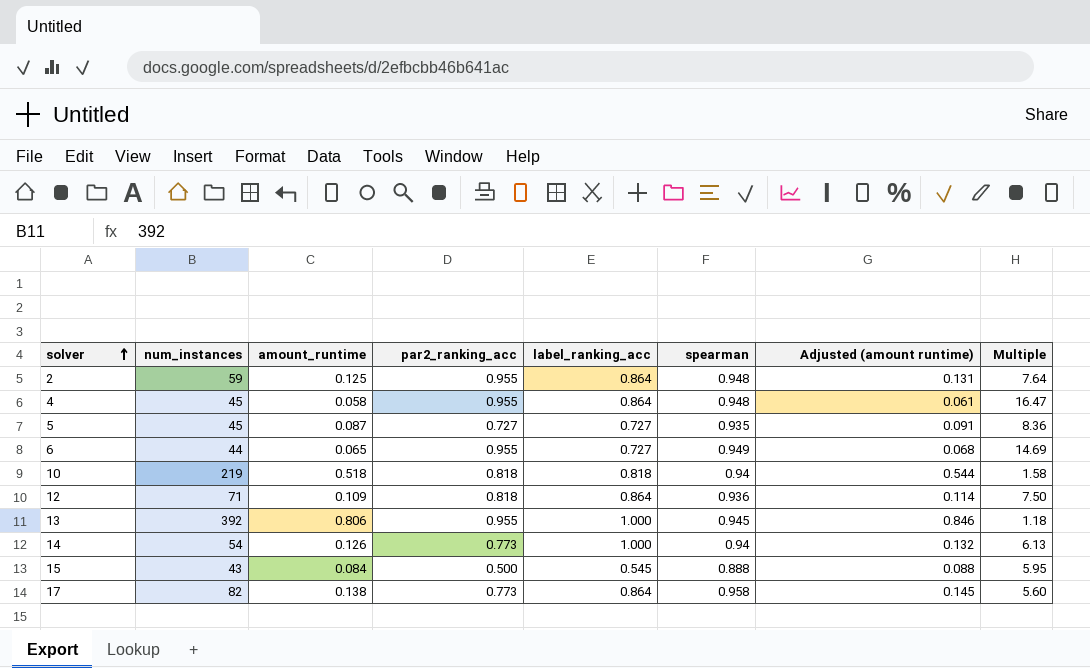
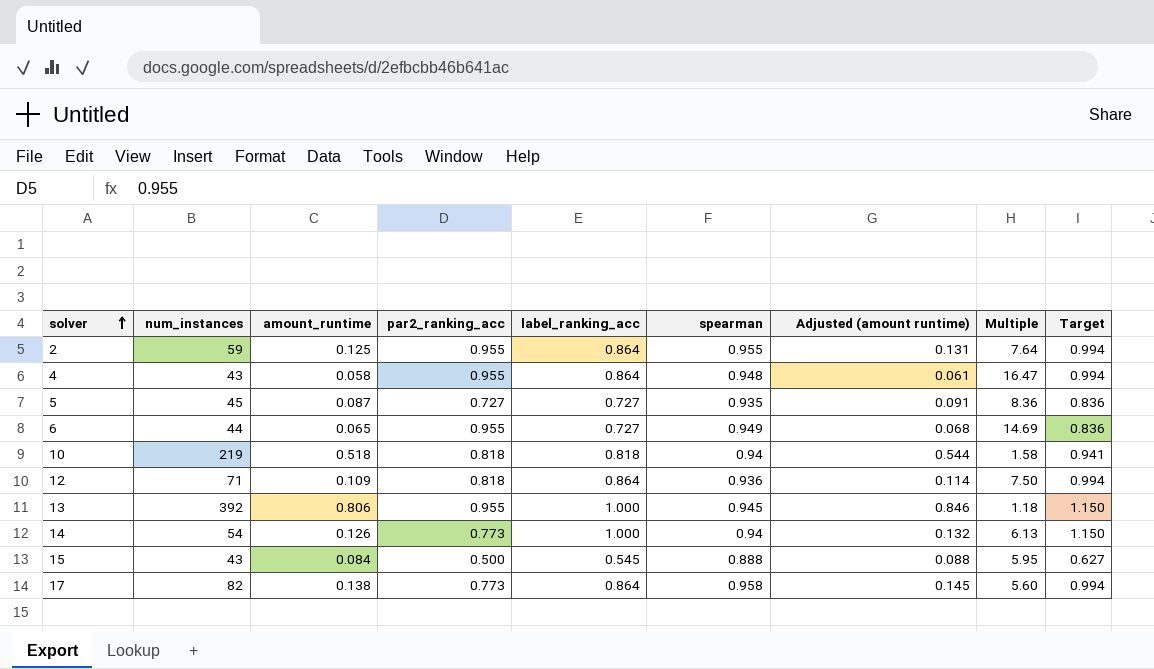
column Target | formula: none -> [label_ranking_acc] * 1.15
2 | spearman: 0.948 -> 0.955
4 | num_instances: 45 -> 43

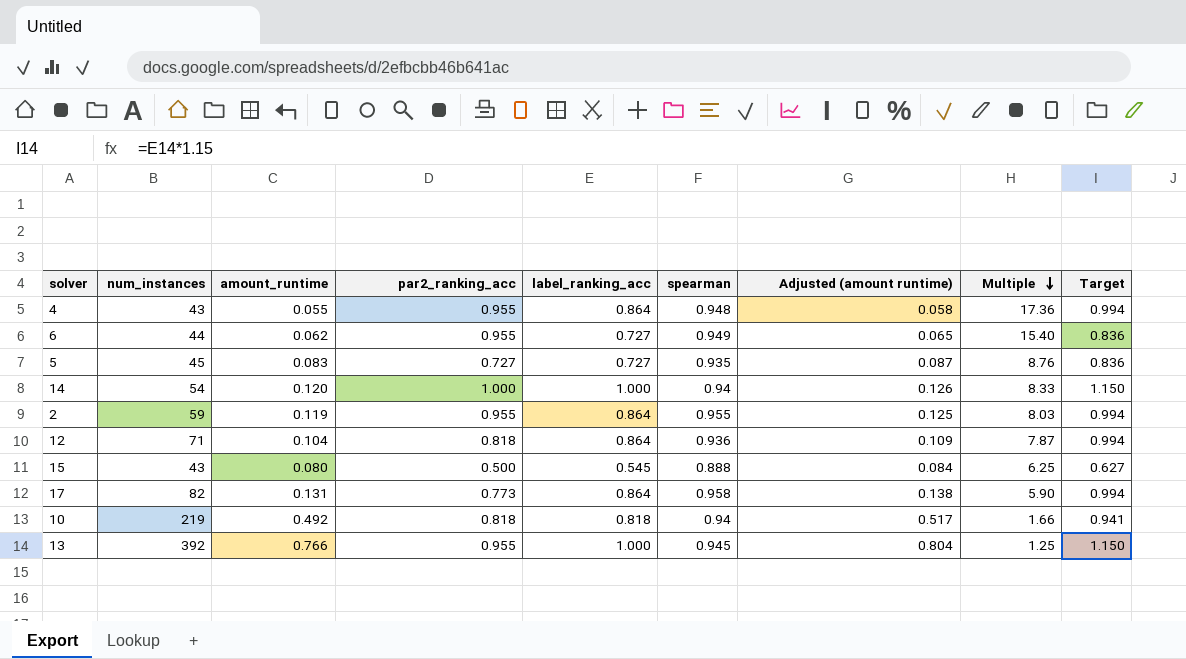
row order: solver ascending -> Multiple descending
4 | amount_runtime: 0.058 -> 0.055
4 | Adjusted (amount runtime): 0.061 -> 0.058
4 | Multiple: 16.47 -> 17.36
6 | amount_runtime: 0.065 -> 0.062
6 | Adjusted (amount runtime): 0.068 -> 0.065
6 | Multiple: 14.69 -> 15.40
5 | amount_runtime: 0.087 -> 0.083
5 | Adjusted (amount runtime): 0.091 -> 0.087
5 | Multiple: 8.36 -> 8.76
14 | amount_runtime: 0.126 -> 0.120
14 | par2_ranking_acc: 0.773 -> 1.000
14 | Adjusted (amount runtime): 0.132 -> 0.126
14 | Multiple: 6.13 -> 8.33
2 | amount_runtime: 0.125 -> 0.119
2 | Adjusted (amount runtime): 0.131 -> 0.125
2 | Multiple: 7.64 -> 8.03
12 | amount_runtime: 0.109 -> 0.104
12 | Adjusted (amount runtime): 0.114 -> 0.109
12 | Multiple: 7.50 -> 7.87
15 | amount_runtime: 0.084 -> 0.080
15 | Adjusted (amount runtime): 0.088 -> 0.084
15 | Multiple: 5.95 -> 6.25
17 | amount_runtime: 0.138 -> 0.131
17 | Adjusted (amount runtime): 0.145 -> 0.138
17 | Multiple: 5.60 -> 5.90
10 | amount_runtime: 0.518 -> 0.492
10 | Adjusted (amount runtime): 0.544 -> 0.517
10 | Multiple: 1.58 -> 1.66
13 | amount_runtime: 0.806 -> 0.766
13 | Adjusted (amount runtime): 0.846 -> 0.804
13 | Multiple: 1.18 -> 1.25

